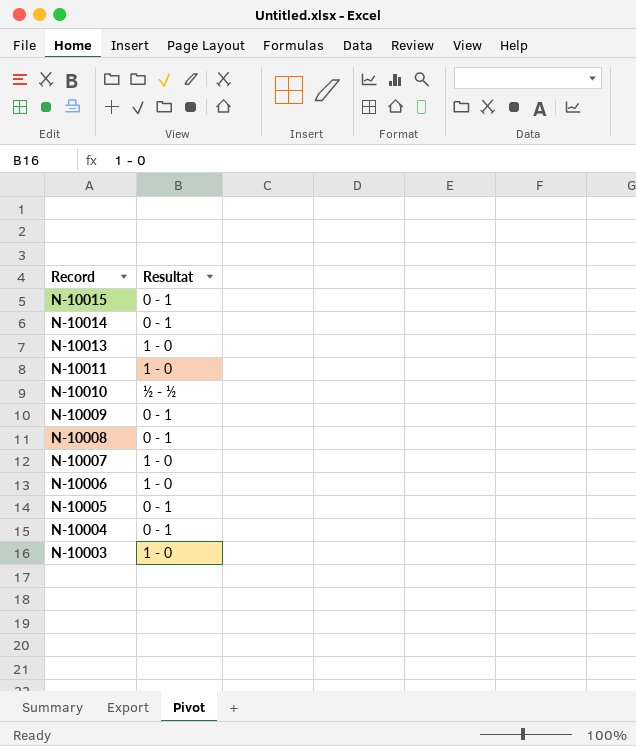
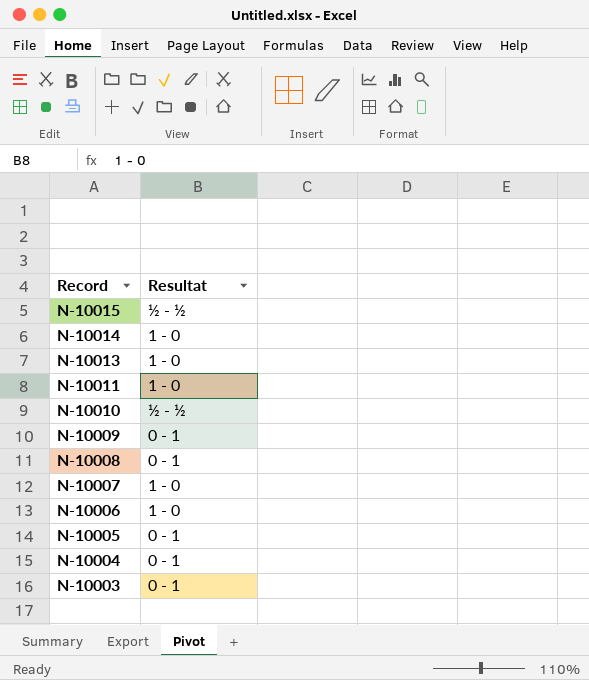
N-10015 | Resultat: 0 - 1 -> ½ - ½
N-10014 | Resultat: 0 - 1 -> 1 - 0
N-10003 | Resultat: 1 - 0 -> 0 - 1

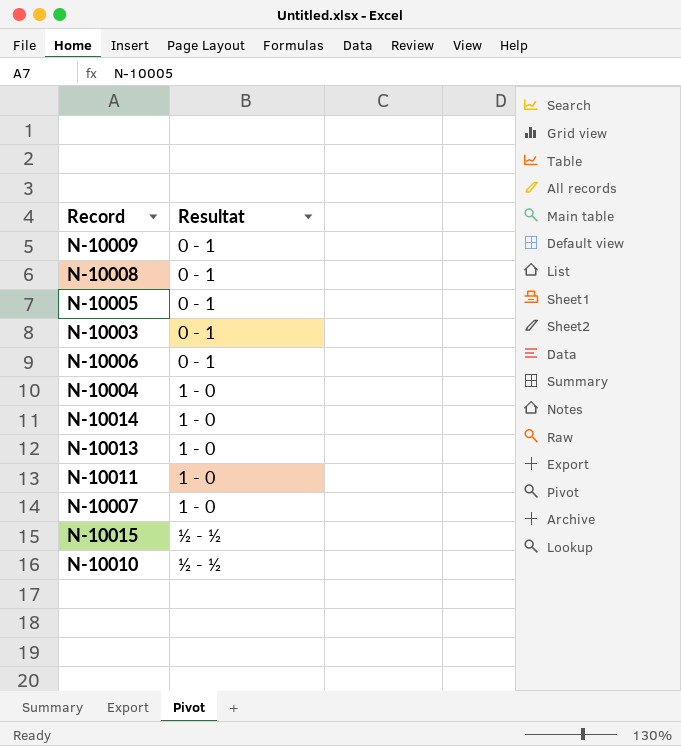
row order: Record descending -> Resultat ascending
N-10006 | Resultat: 1 - 0 -> 0 - 1
N-10004 | Resultat: 0 - 1 -> 1 - 0

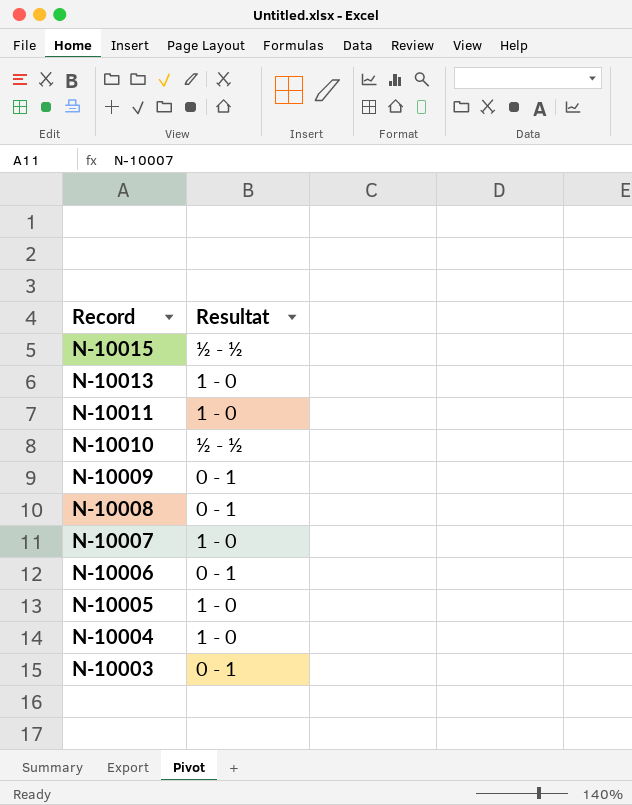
row order: Resultat ascending -> Record descending
row N-10014: 1 - 0 -> none
N-10005 | Resultat: 0 - 1 -> 1 - 0

